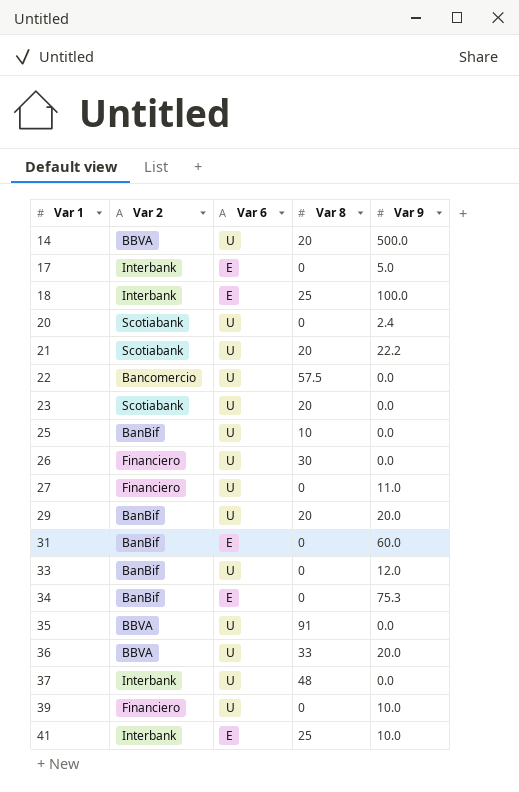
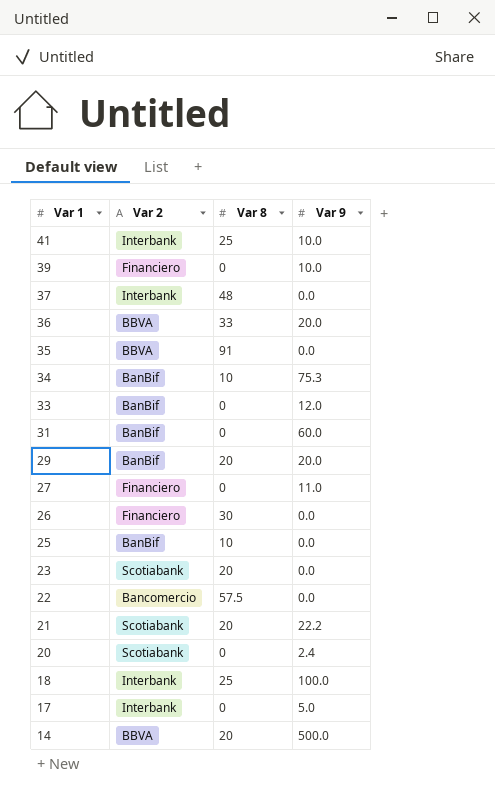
row order: Var 1 ascending -> Var 1 descending
column Var 6 | position: 3 -> none
34 | Var 8: 0 -> 10

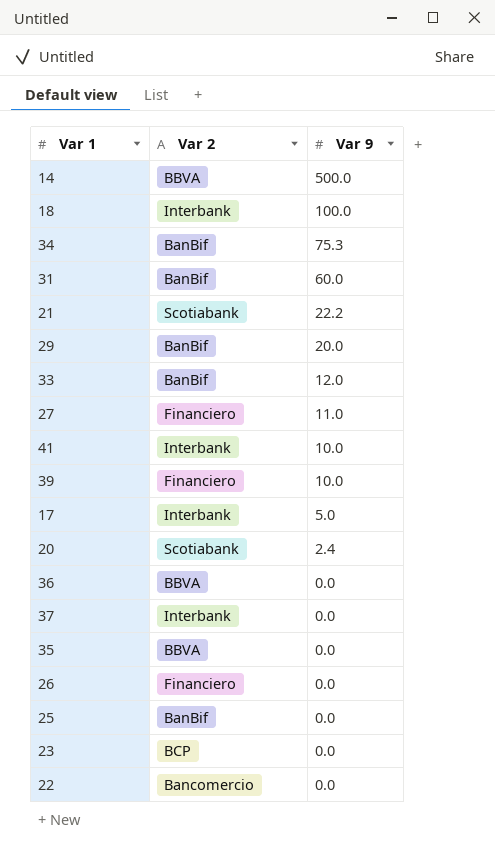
row order: Var 1 descending -> Var 9 descending
column Var 8 | position: 3 -> none
36 | Var 9: 20.0 -> 0.0
23 | Var 2: Scotiabank -> BCP

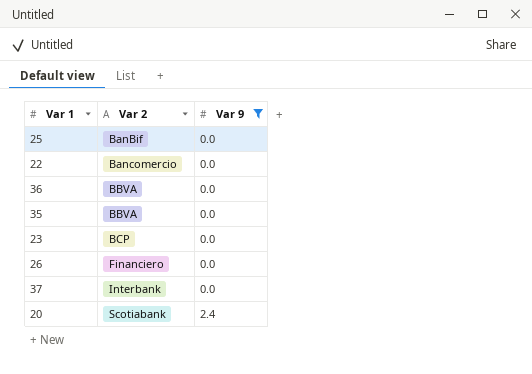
filter: none -> Var 9 <= 2.4
row order: Var 9 descending -> Var 2 ascending

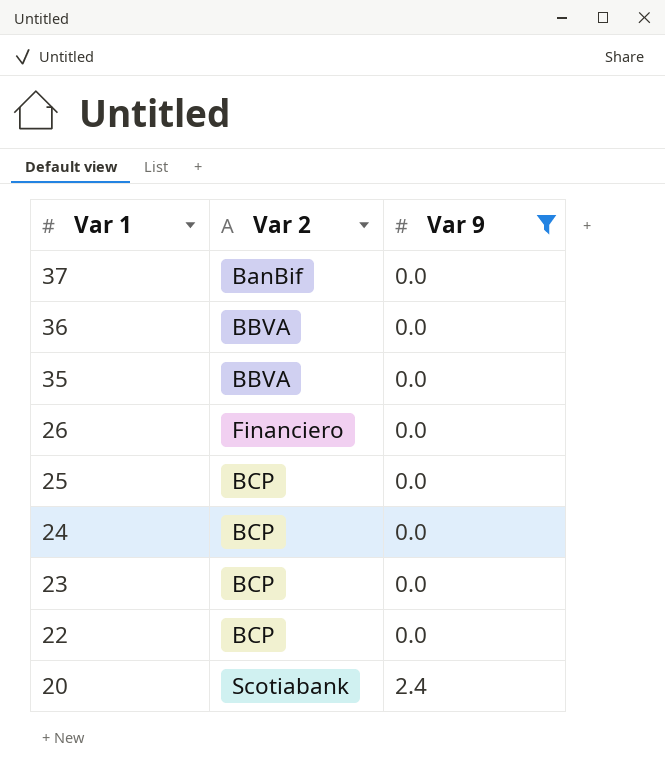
row order: Var 2 ascending -> Var 1 descending
37 | Var 2: Interbank -> BanBif
25 | Var 2: BanBif -> BCP
row 24: none -> BCP | 0.0
22 | Var 2: Bancomercio -> BCP

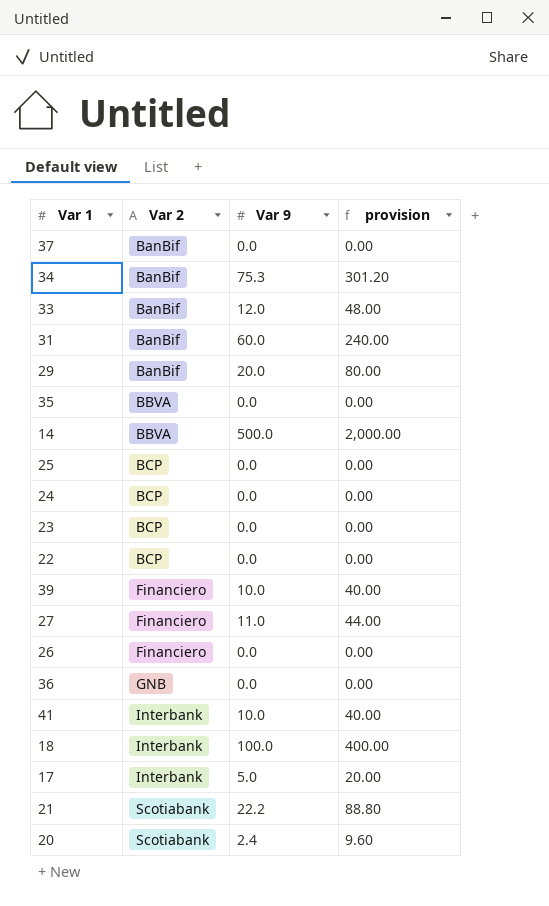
filter: Var 9 <= 2.4 -> none
row order: Var 1 descending -> Var 2 ascending
column provision | formula: none -> [Var 9] * 4
36 | Var 2: BBVA -> GNB

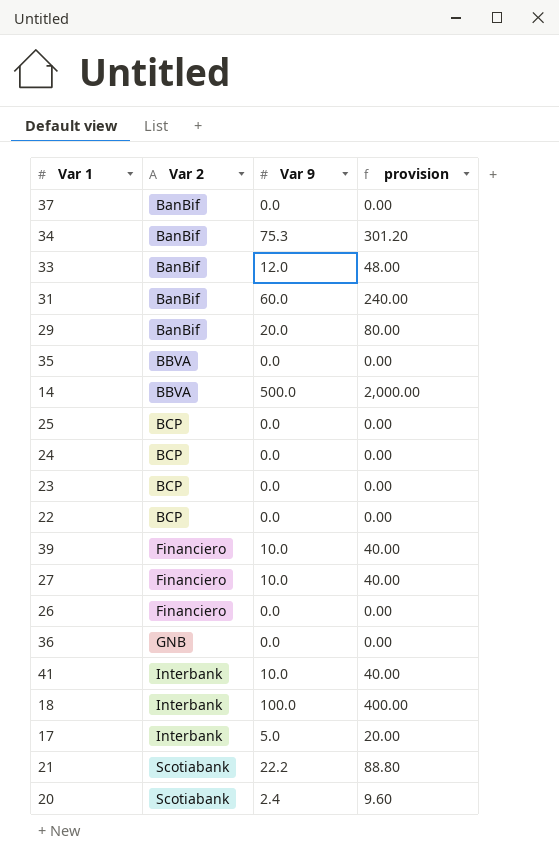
27 | Var 9: 11.0 -> 10.0
27 | provision: 44.00 -> 40.00

